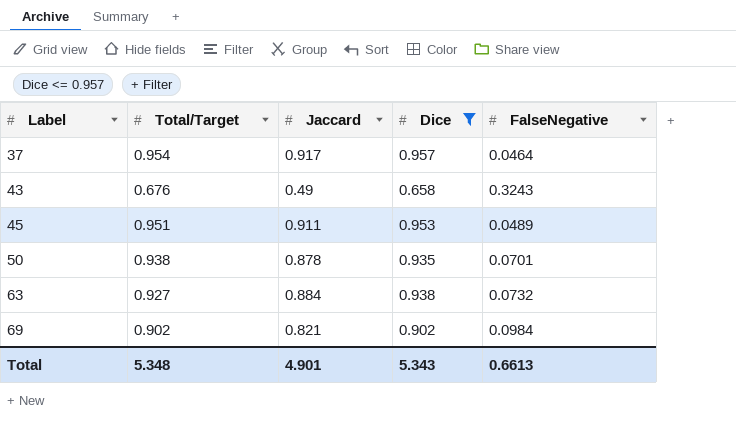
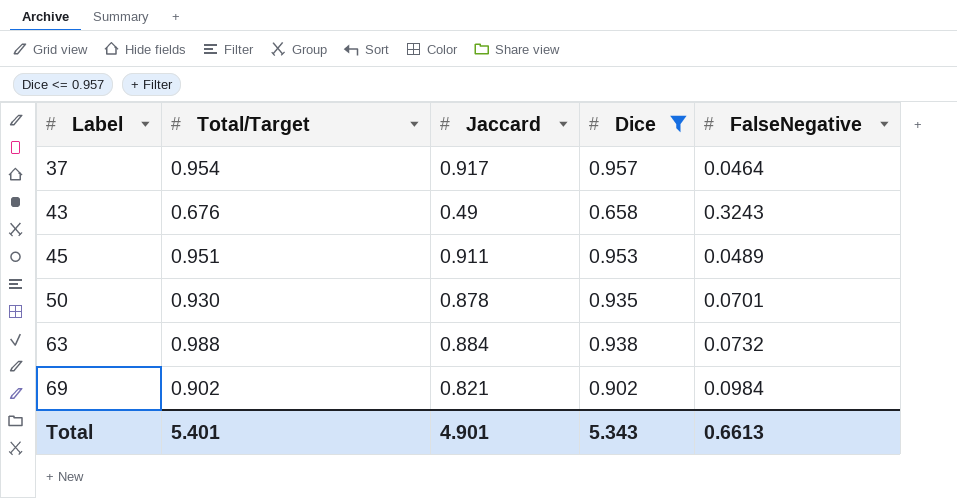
50 | Total/Target: 0.938 -> 0.930
63 | Total/Target: 0.927 -> 0.988
Total | Total/Target: 5.348 -> 5.401

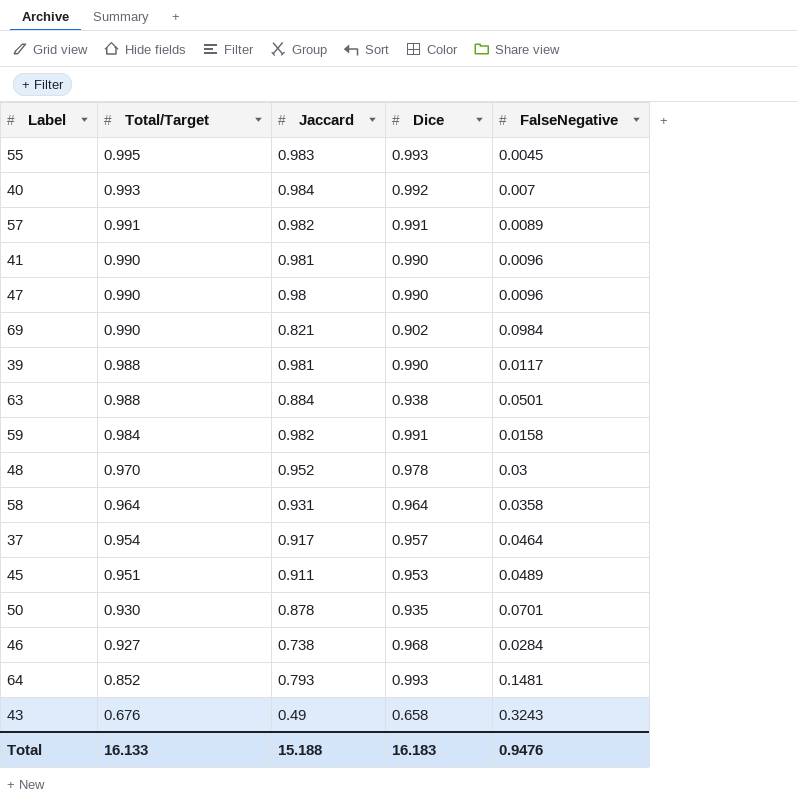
filter: Dice <= 0.957 -> none
row order: Label ascending -> Total/Target descending
69 | Total/Target: 0.902 -> 0.990
63 | FalseNegative: 0.0732 -> 0.0501
Total | Total/Target: 5.401 -> 16.133
Total | Jaccard: 4.901 -> 15.188
Total | Dice: 5.343 -> 16.183
Total | FalseNegative: 0.6613 -> 0.9476

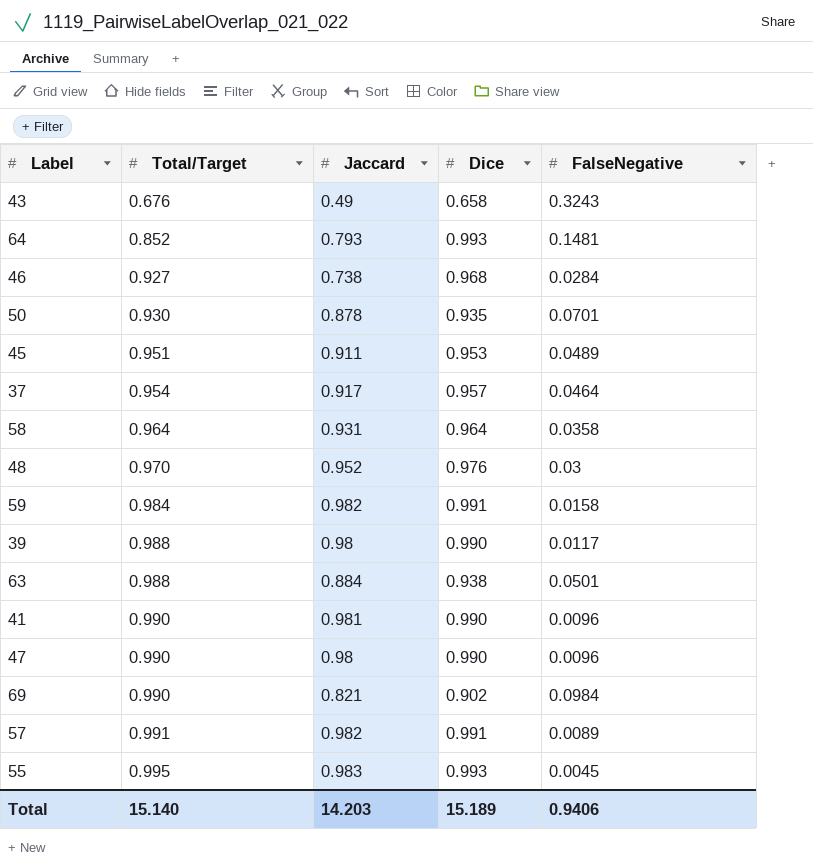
row order: Total/Target descending -> Total/Target ascending
row 40: 0.993 | 0.984 | 0.992 | 0.007 -> none
48 | Dice: 0.978 -> 0.976
39 | Jaccard: 0.981 -> 0.98
Total | Total/Target: 16.133 -> 15.140
Total | Jaccard: 15.188 -> 14.203
Total | Dice: 16.183 -> 15.189
Total | FalseNegative: 0.9476 -> 0.9406

